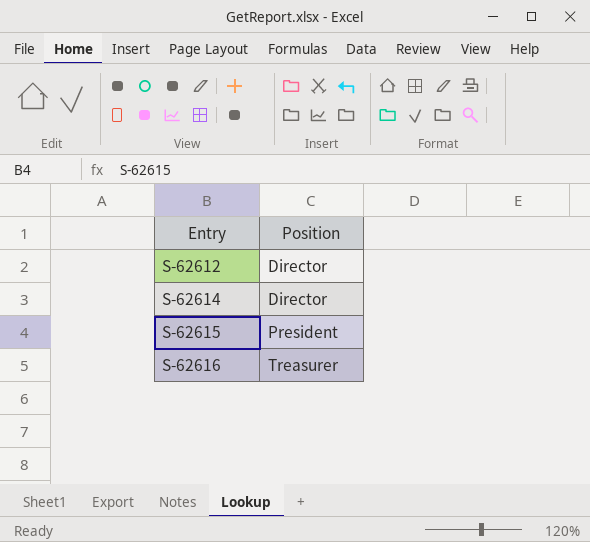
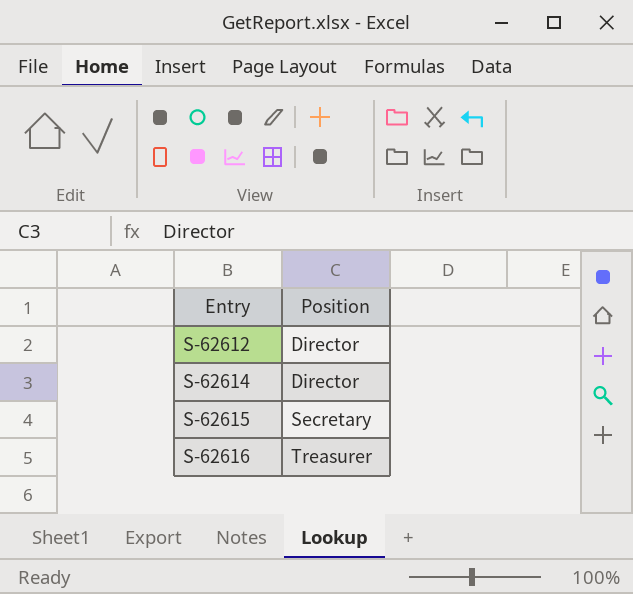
S-62615 | Position: President -> Secretary

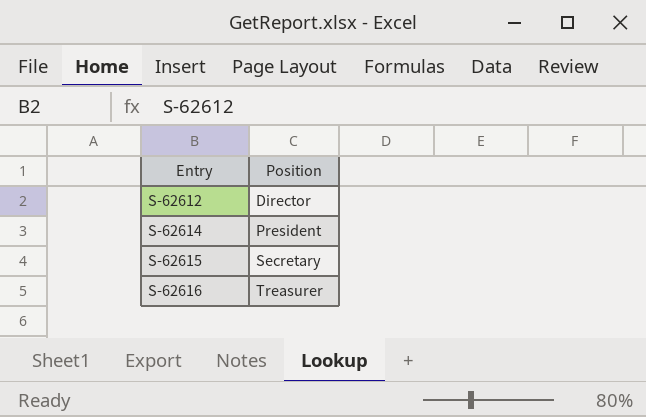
S-62614 | Position: Director -> President

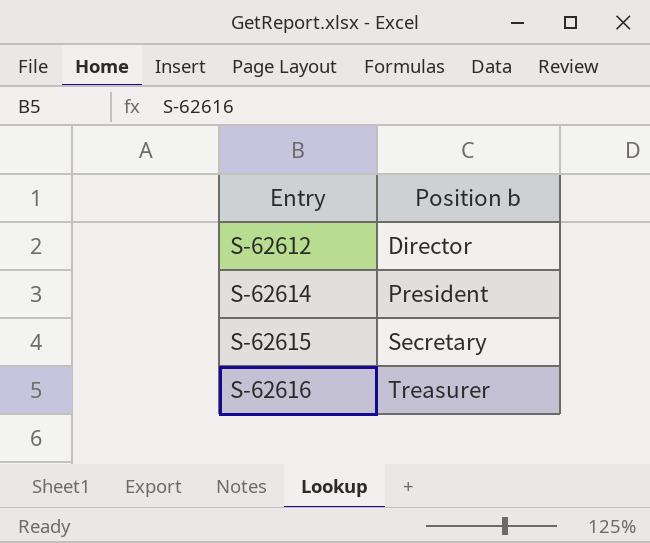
column name: Position -> Position b

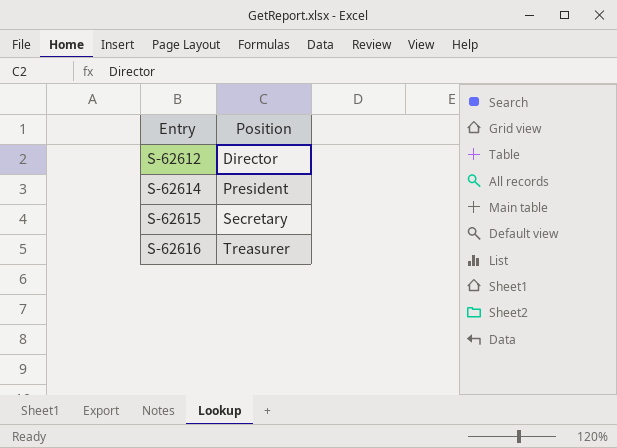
column name: Position b -> Position

